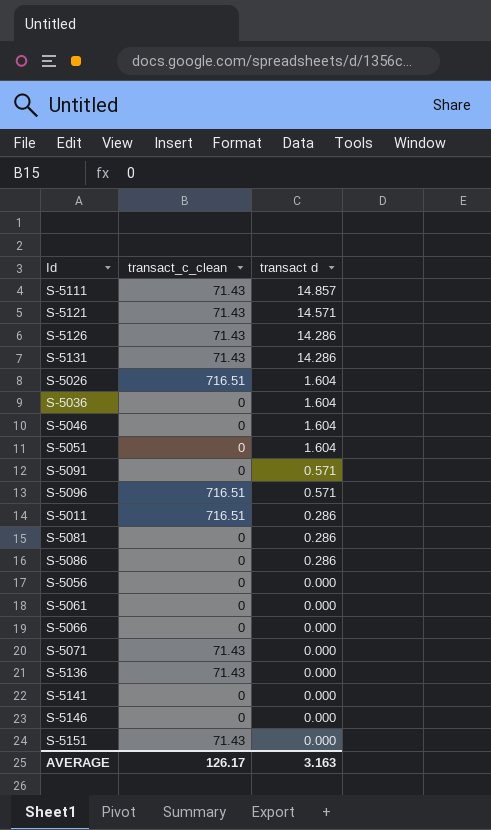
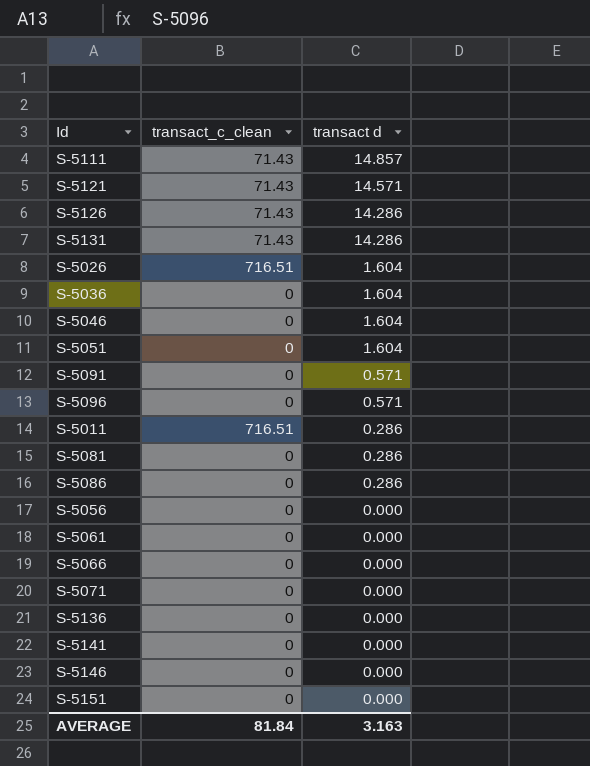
S-5096 | transact_c_clean: 716.51 -> 0
S-5071 | transact_c_clean: 71.43 -> 0
S-5136 | transact_c_clean: 71.43 -> 0
S-5151 | transact_c_clean: 71.43 -> 0
AVERAGE | transact_c_clean: 126.17 -> 81.84

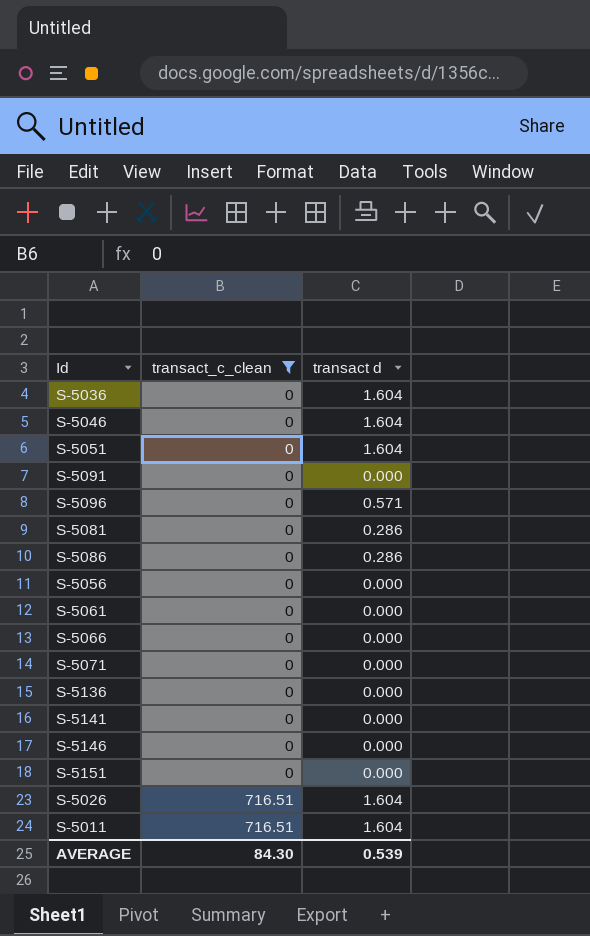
filter: none -> transact_c_clean != 71.43
row order: transact d descending -> transact_c_clean ascending
S-5091 | transact d: 0.571 -> 0.000
S-5011 | transact d: 0.286 -> 1.604
AVERAGE | transact_c_clean: 81.84 -> 84.30
AVERAGE | transact d: 3.163 -> 0.539

